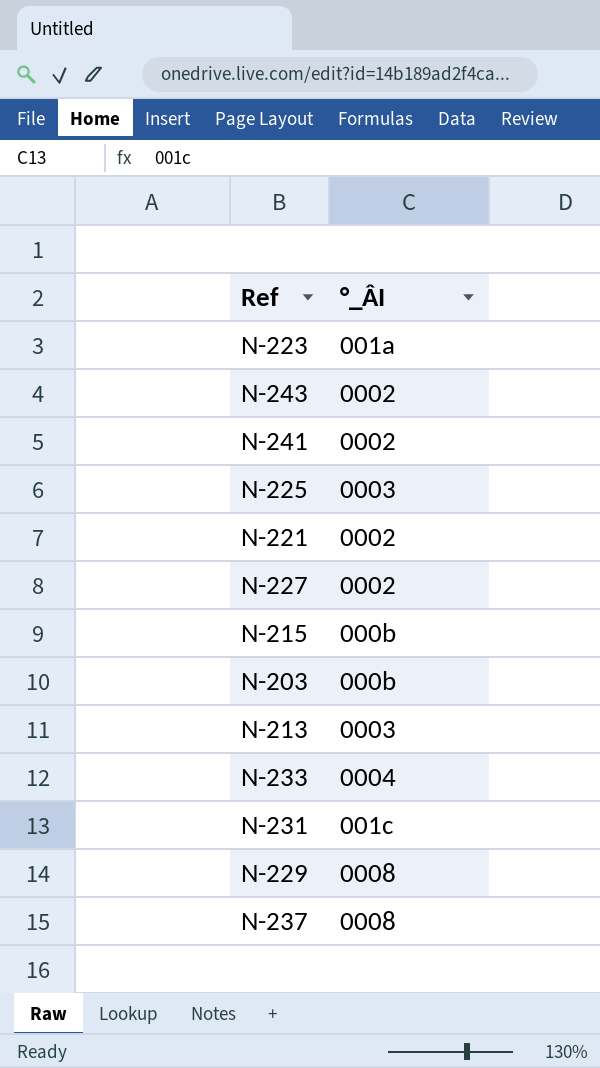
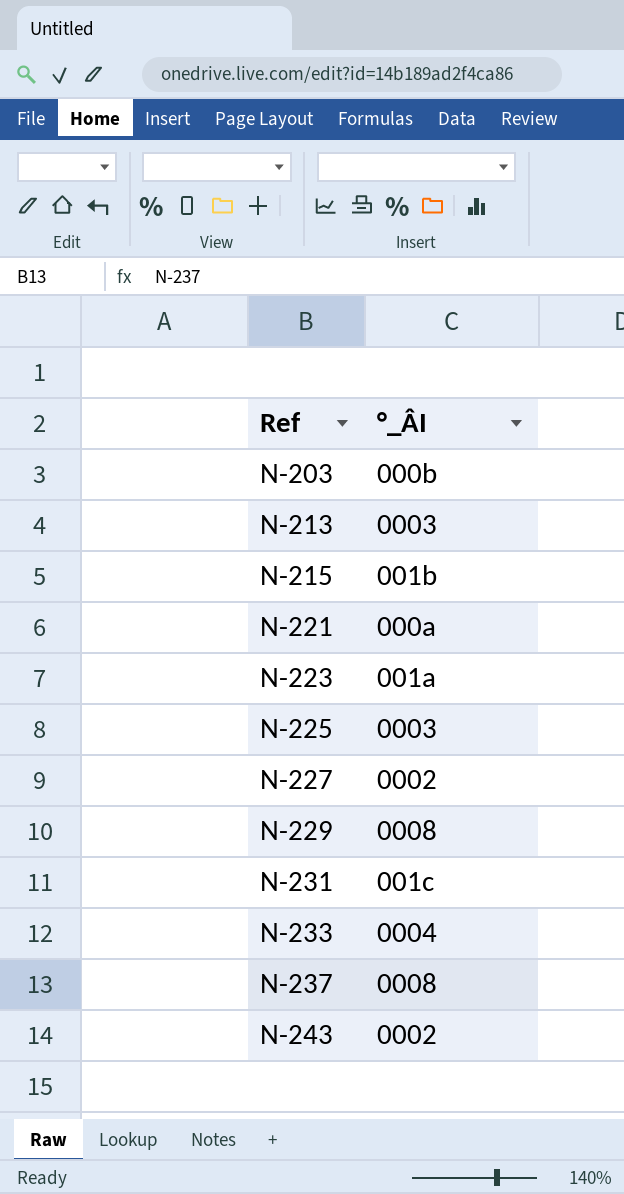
row order: none -> Ref ascending
row N-241: 0002 -> none
N-215 | °_ÂI: 000b -> 001b
N-221 | °_ÂI: 0002 -> 000a

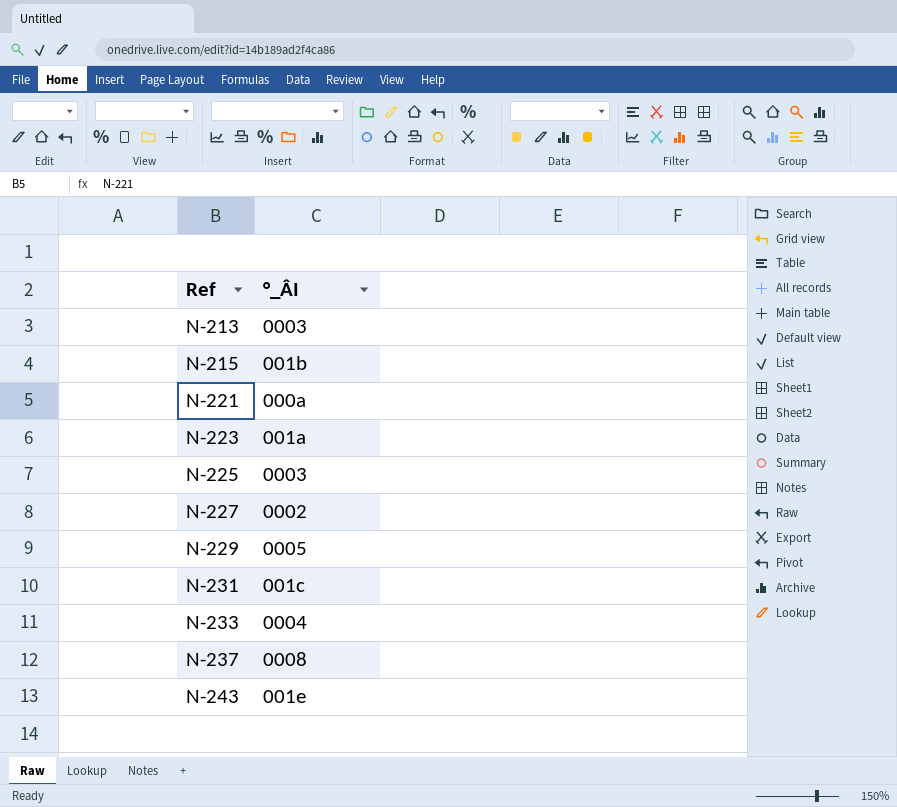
row N-203: 000b -> none
N-229 | °_ÂI: 0008 -> 0005
N-243 | °_ÂI: 0002 -> 001e

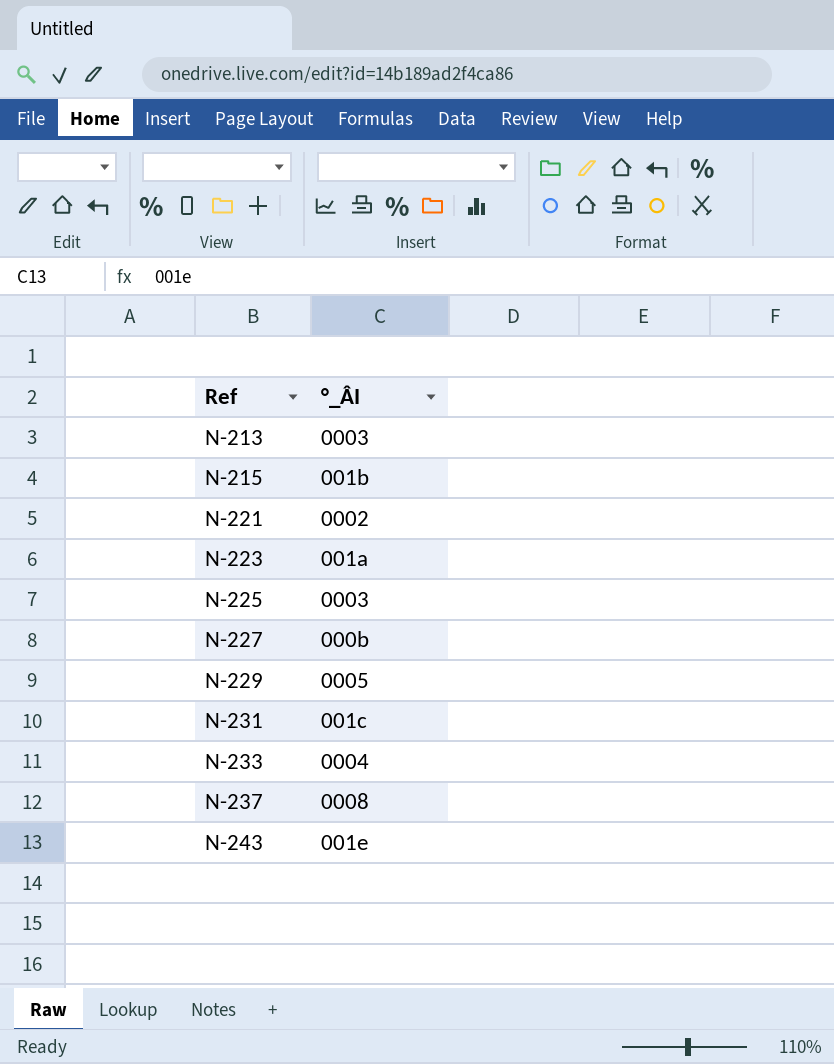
N-221 | °_ÂI: 000a -> 0002
N-227 | °_ÂI: 0002 -> 000b

